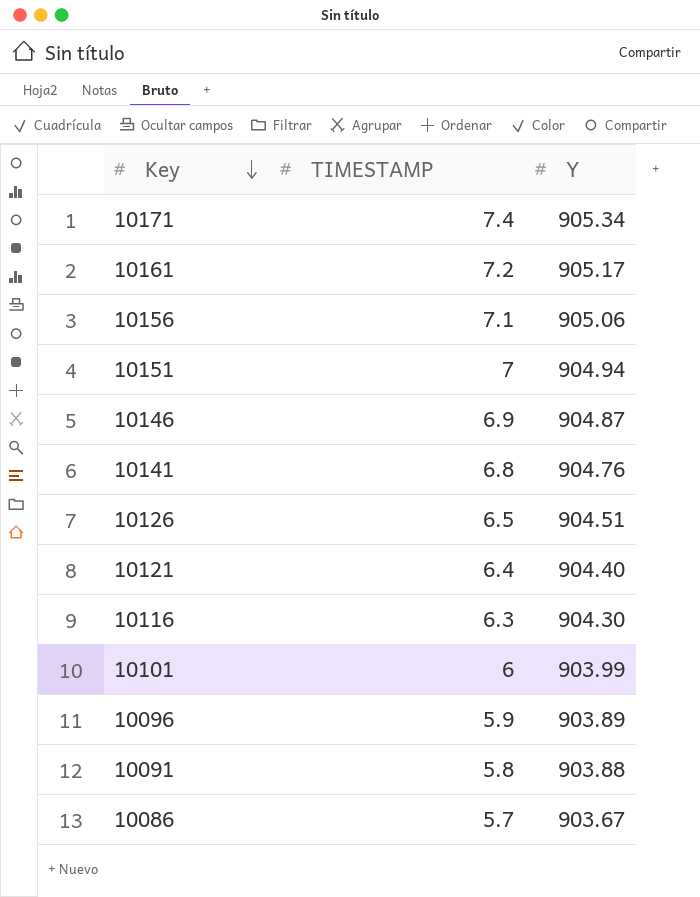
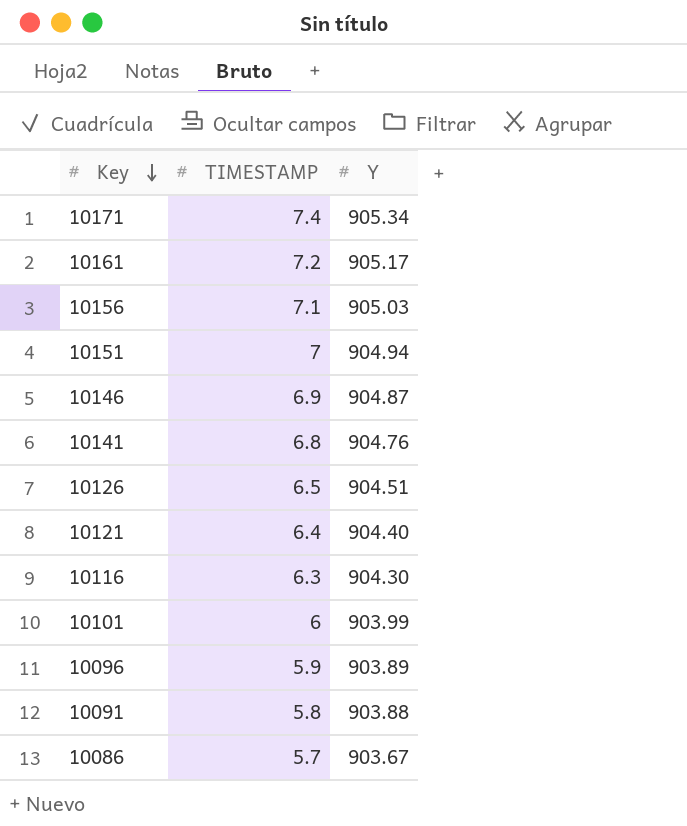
10156 | Y: 905.06 -> 905.03

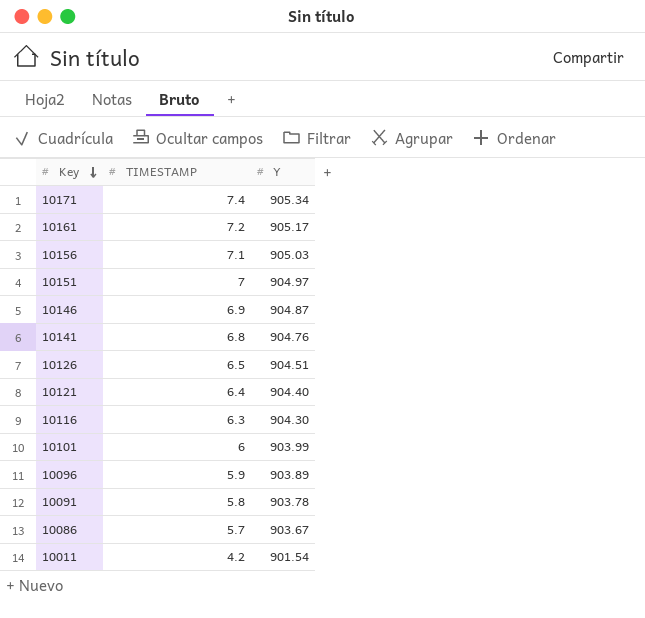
10151 | Y: 904.94 -> 904.97
10091 | Y: 903.88 -> 903.78
row 10011: none -> 4.2 | 901.54

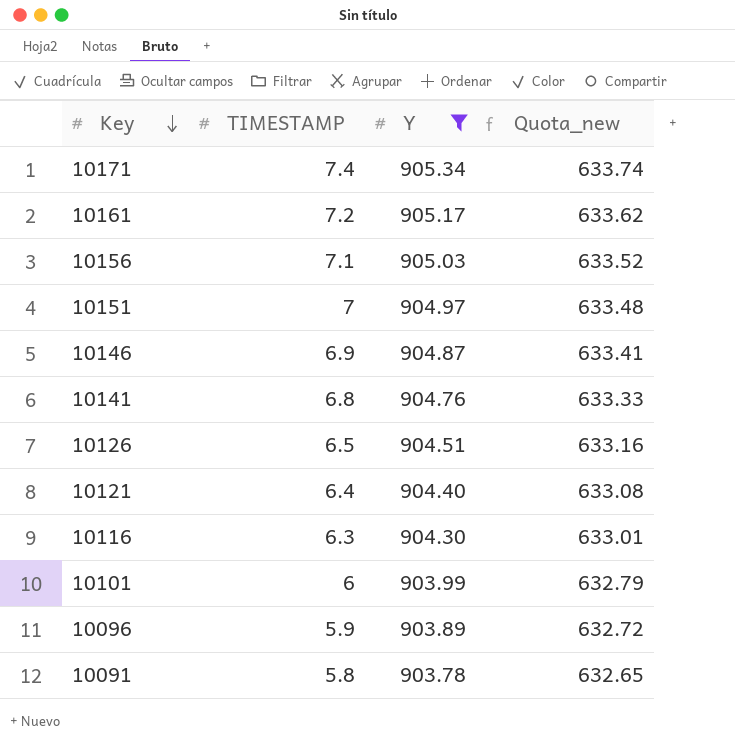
filter: none -> Y >= 903.78
column Quota_new | formula: none -> [Y] * 0.7

